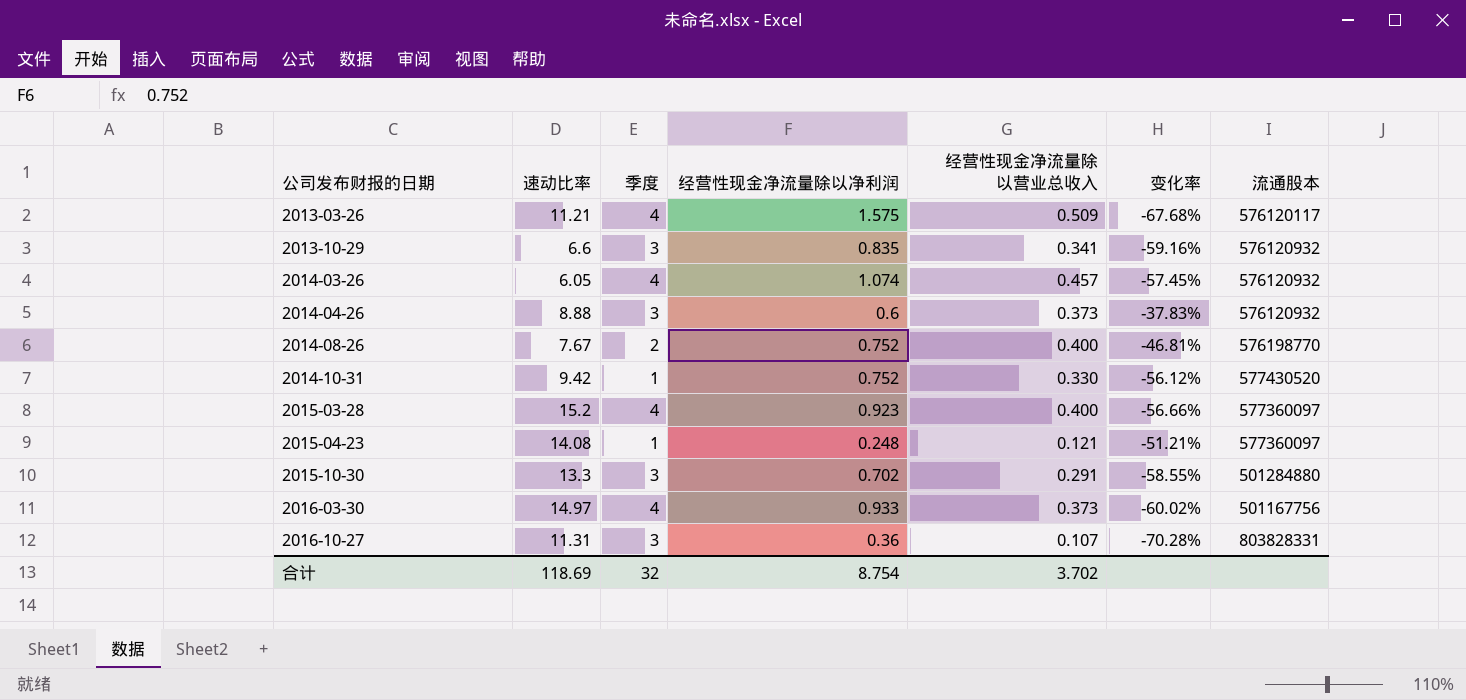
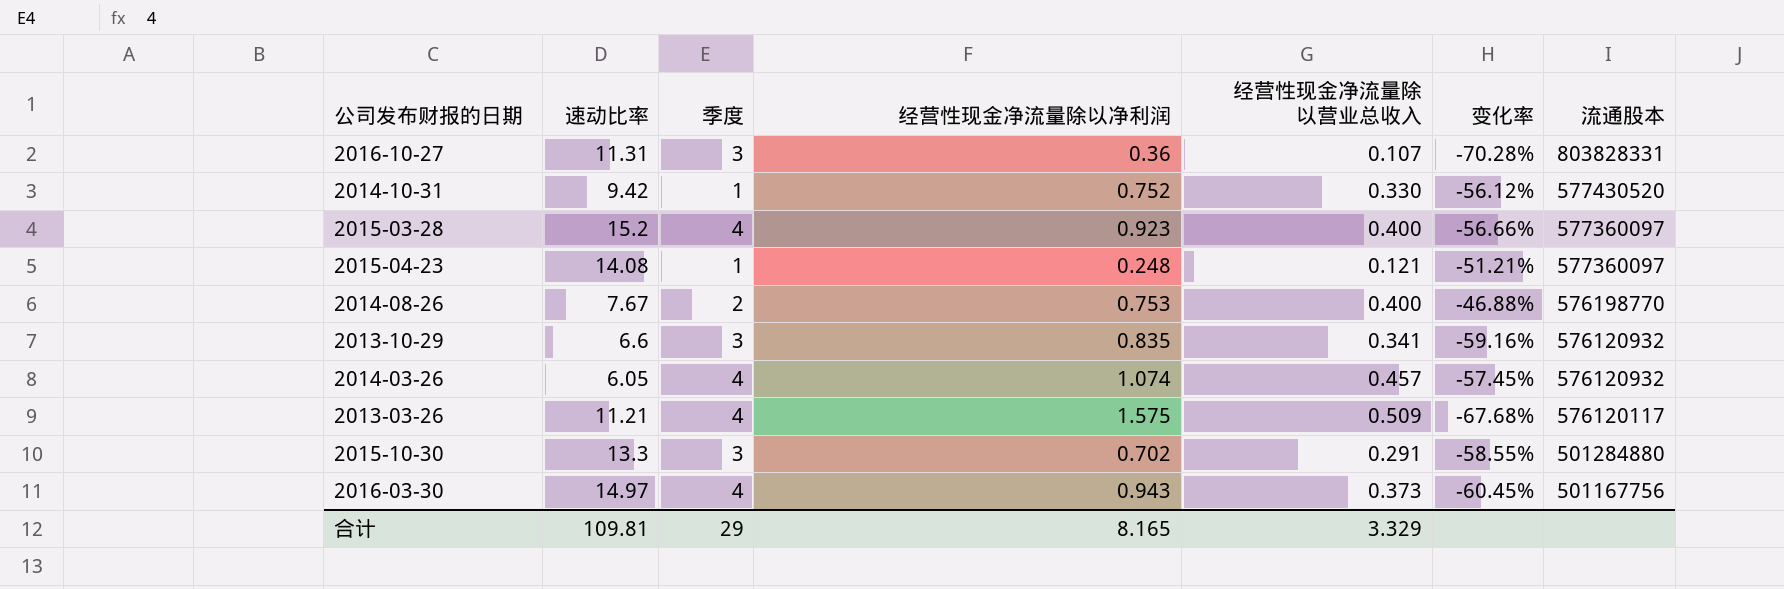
row order: 公司发布财报的日期 ascending -> 流通股本 descending
row 2014-04-26: 8.88 | 3 | 0.6 | 0.373 | -37.83% | 576120932 -> none
2014-08-26 | 经营性现金净流量除以净利润: 0.752 -> 0.753
2014-08-26 | 变化率: -46.81% -> -46.88%
2016-03-30 | 经营性现金净流量除以净利润: 0.933 -> 0.943
2016-03-30 | 变化率: -60.02% -> -60.45%
合计 | 速动比率: 118.69 -> 109.81
合计 | 季度: 32 -> 29
合计 | 经营性现金净流量除以净利润: 8.754 -> 8.165
合计 | 经营性现金净流量除以营业总收入: 3.702 -> 3.329

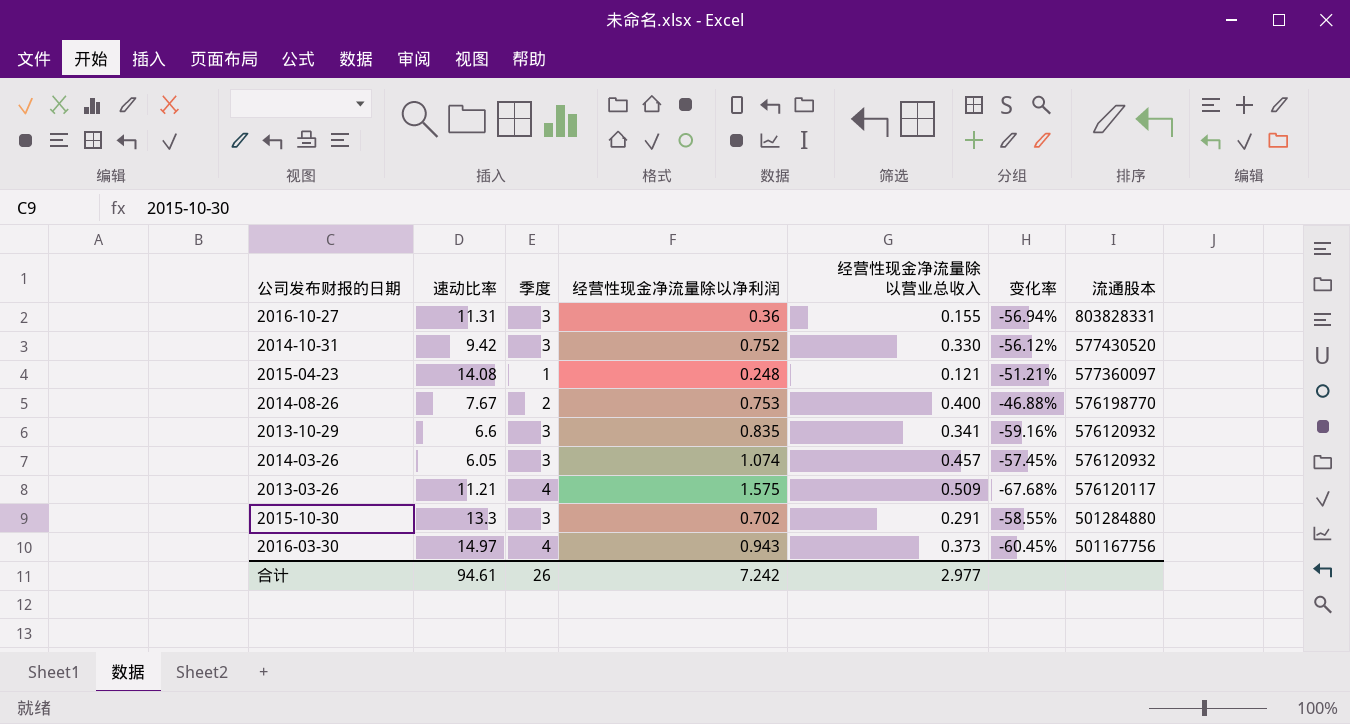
row 2015-03-28: 15.2 | 4 | 0.923 | 0.400 | -56.66% | 577360097 -> none
2016-10-27 | 经营性现金净流量除以营业总收入: 0.107 -> 0.155
2016-10-27 | 变化率: -70.28% -> -56.94%
2014-10-31 | 季度: 1 -> 3
2014-03-26 | 季度: 4 -> 3
合计 | 速动比率: 109.81 -> 94.61
合计 | 季度: 29 -> 26
合计 | 经营性现金净流量除以净利润: 8.165 -> 7.242
合计 | 经营性现金净流量除以营业总收入: 3.329 -> 2.977

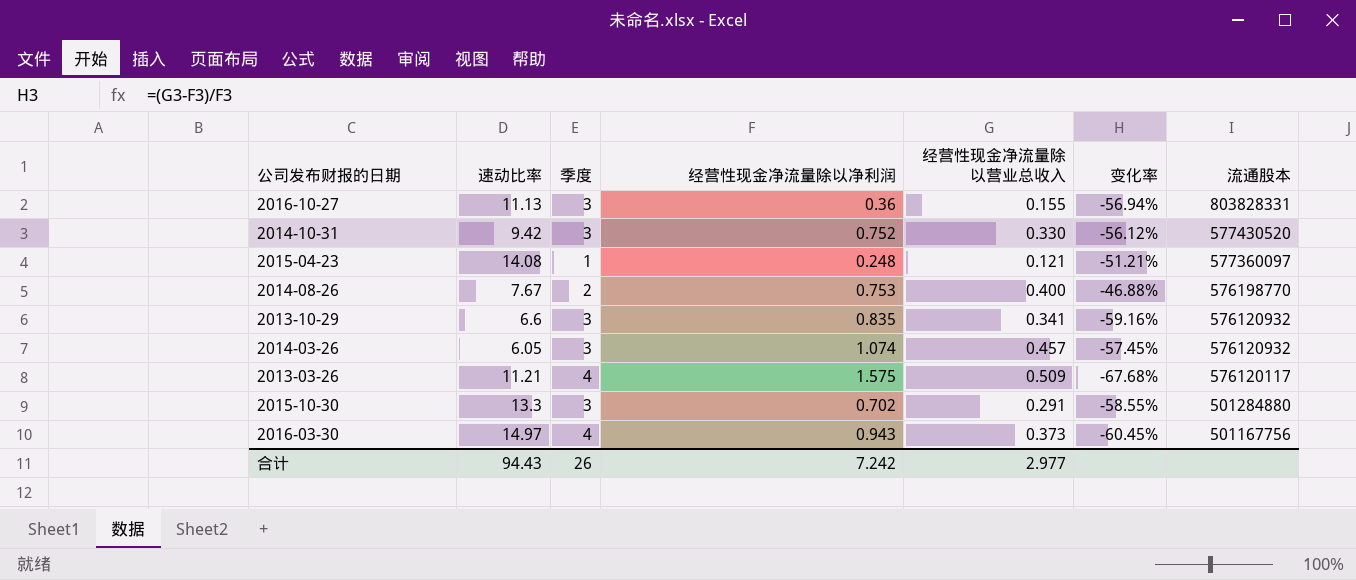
2016-10-27 | 速动比率: 11.31 -> 11.13
合计 | 速动比率: 94.61 -> 94.43

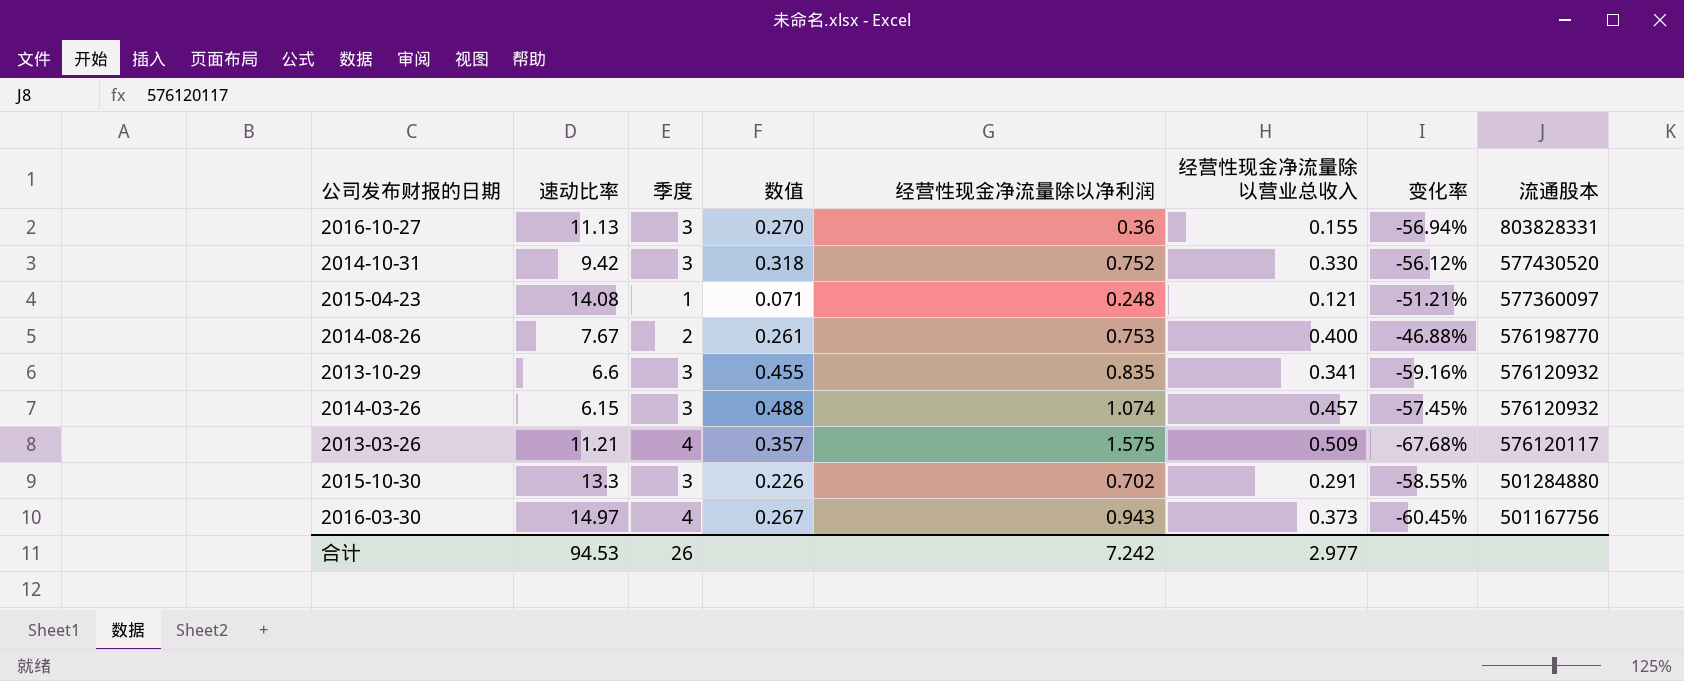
column 数值 | formula: none -> [季度] / [速动比率]
2014-03-26 | 速动比率: 6.05 -> 6.15
合计 | 速动比率: 94.43 -> 94.53

